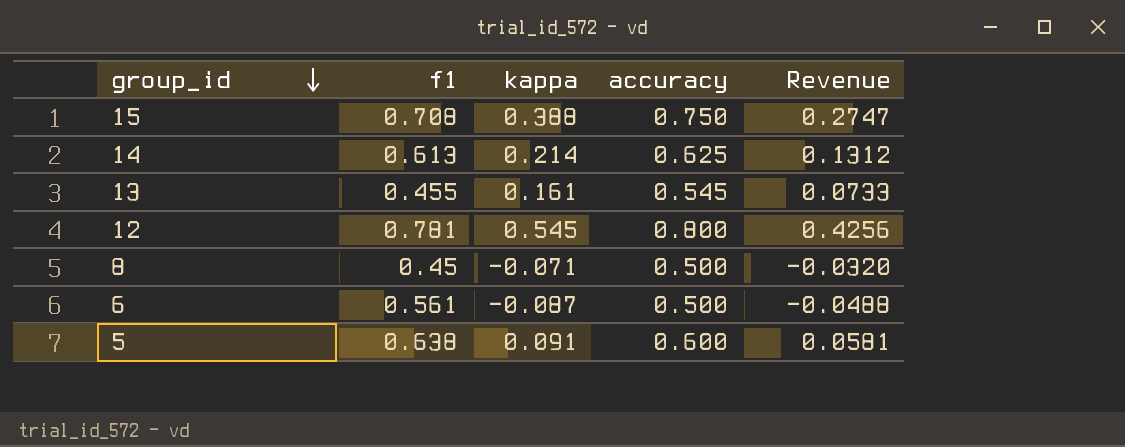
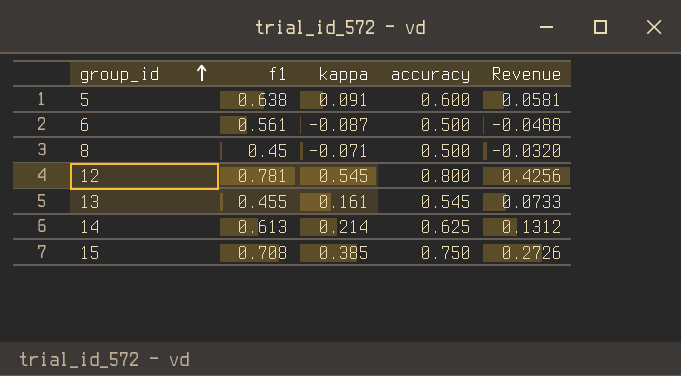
row order: group_id descending -> group_id ascending
15 | kappa: 0.388 -> 0.385
15 | Revenue: 0.2747 -> 0.2726

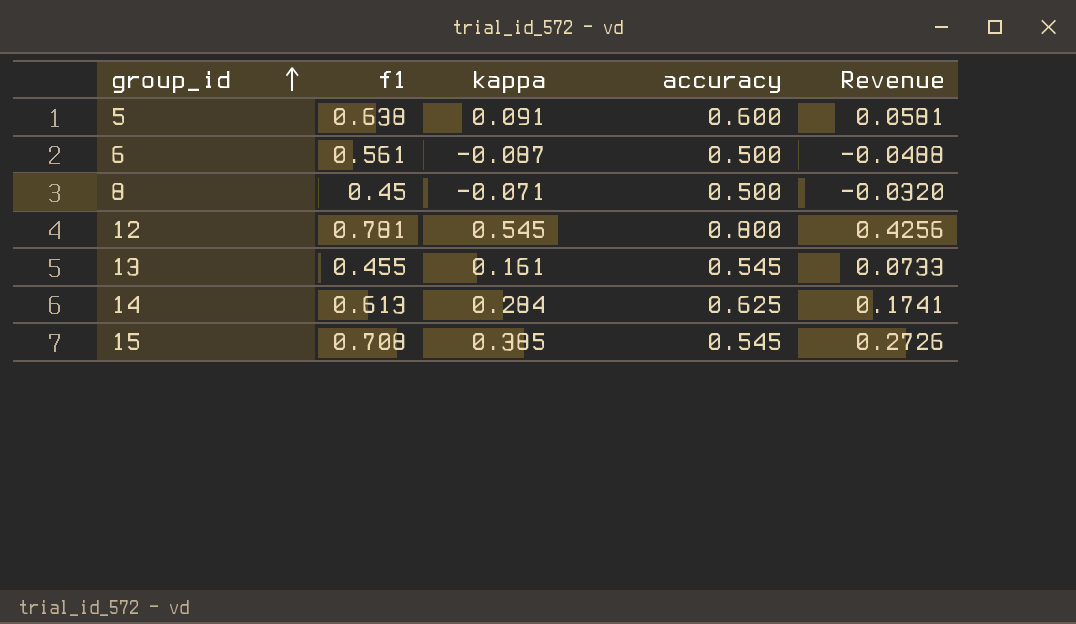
14 | kappa: 0.214 -> 0.284
14 | Revenue: 0.1312 -> 0.1741
15 | accuracy: 0.750 -> 0.545

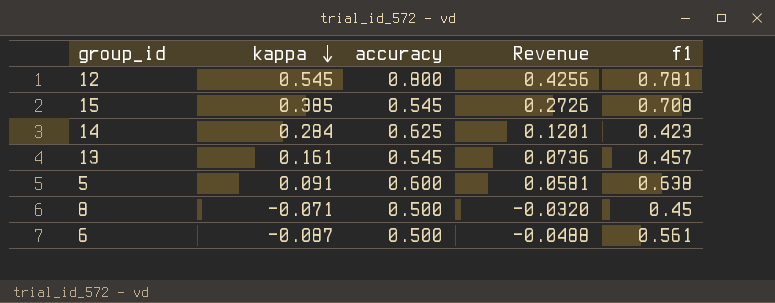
row order: group_id ascending -> kappa descending
column f1 | position: 2 -> 5
14 | Revenue: 0.1741 -> 0.1201
14 | f1: 0.613 -> 0.423
13 | Revenue: 0.0733 -> 0.0736
13 | f1: 0.455 -> 0.457

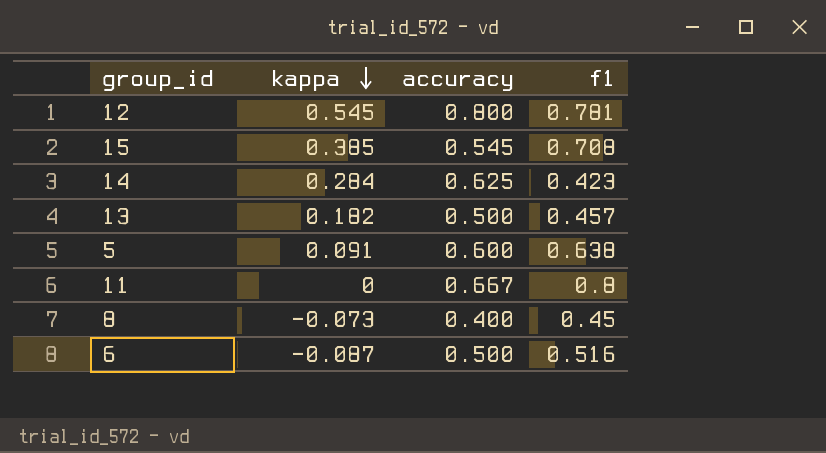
column Revenue | formula: [kappa] * [f1] -> none
13 | kappa: 0.161 -> 0.182
13 | accuracy: 0.545 -> 0.500
row 11: none -> 0 | 0.667 | 0.8
8 | kappa: -0.071 -> -0.073
8 | accuracy: 0.500 -> 0.400
6 | f1: 0.561 -> 0.516

